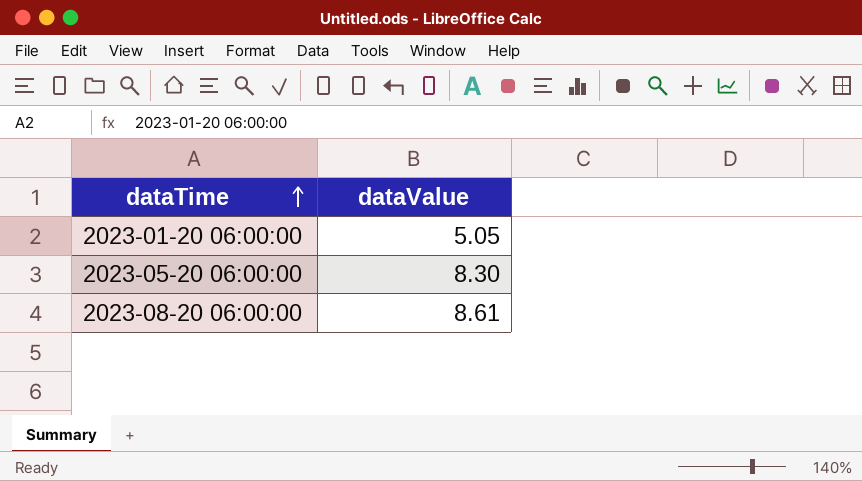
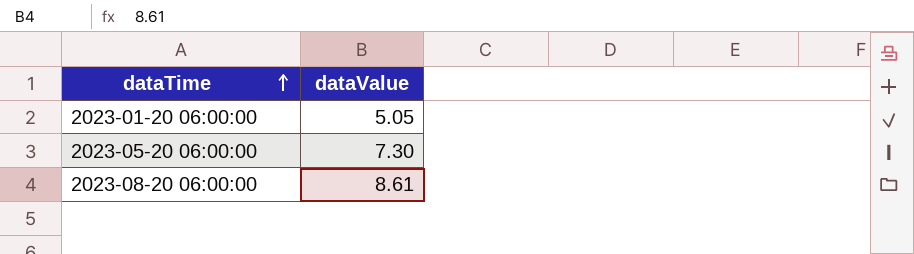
2023-05-20 06:00:00 | dataValue: 8.30 -> 7.30

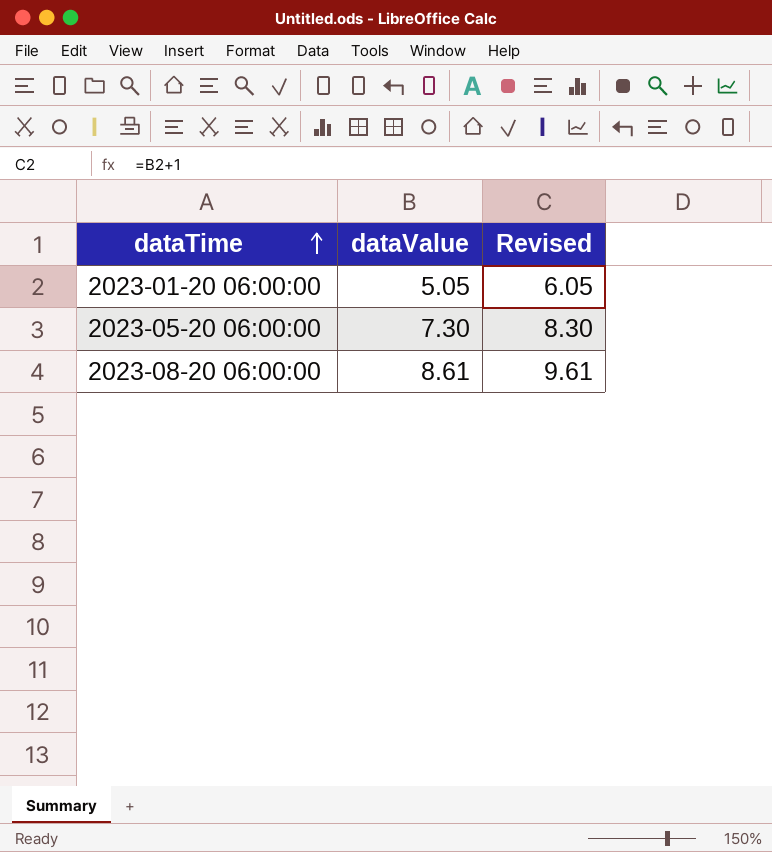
column Revised | formula: none -> [dataValue] + 1

